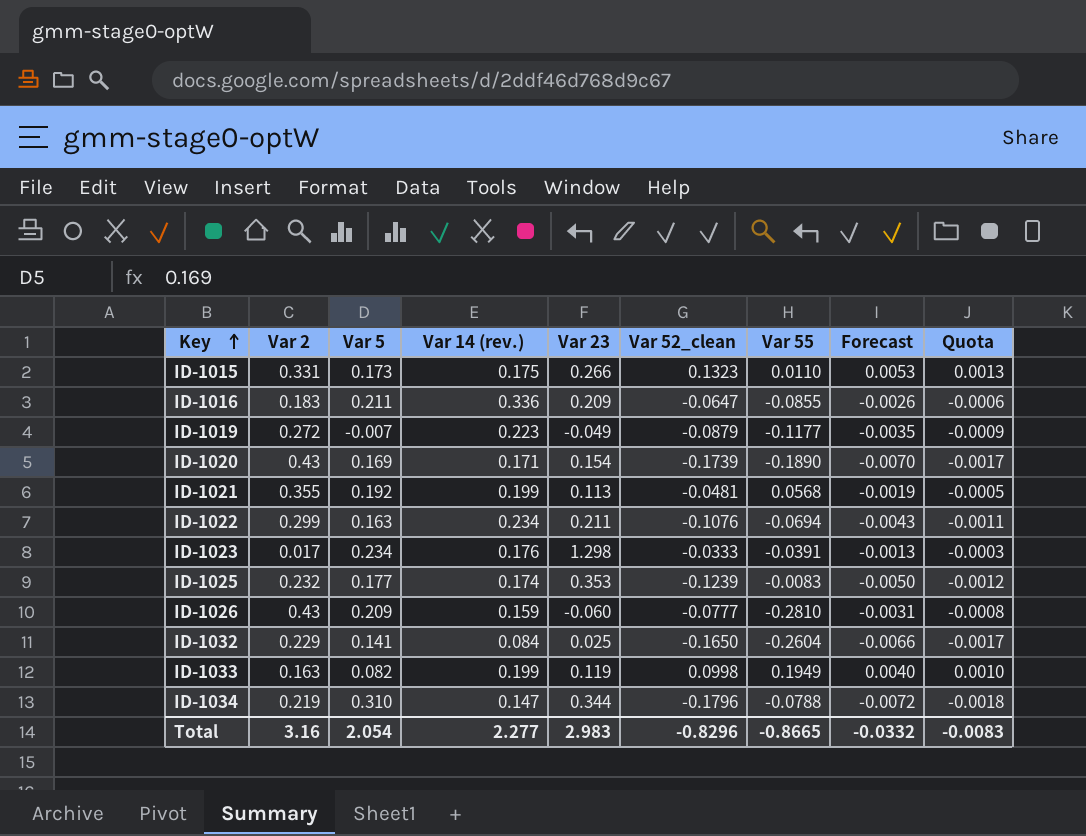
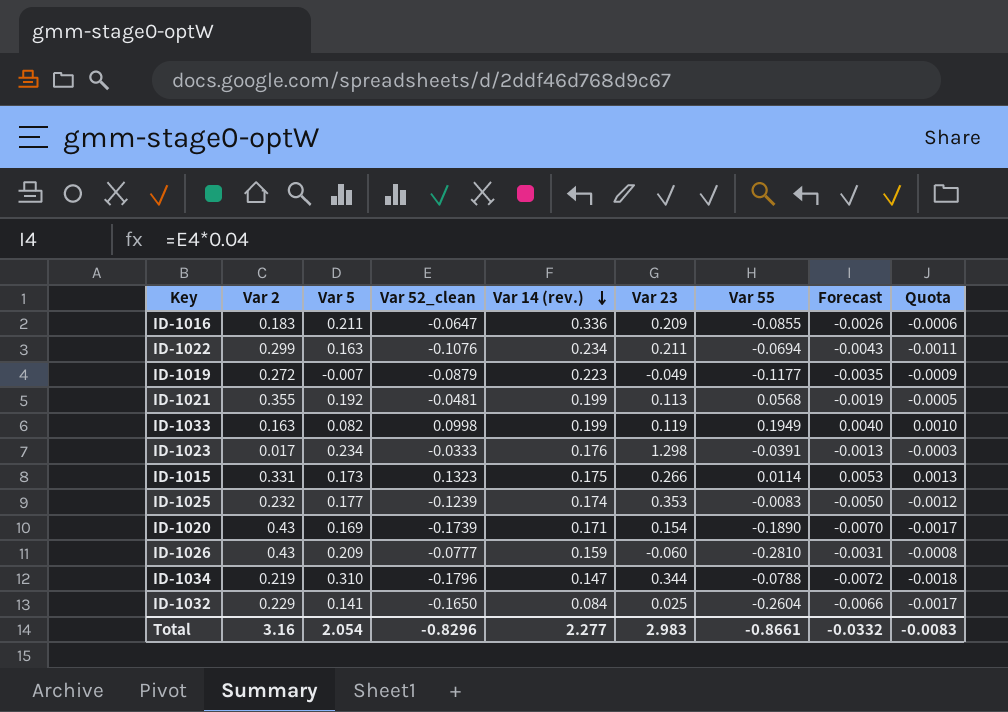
row order: Key ascending -> Var 14 (rev.) descending
column Var 52_clean | position: 6 -> 4
ID-1015 | Var 55: 0.0110 -> 0.0114
Total | Var 55: -0.8665 -> -0.8661

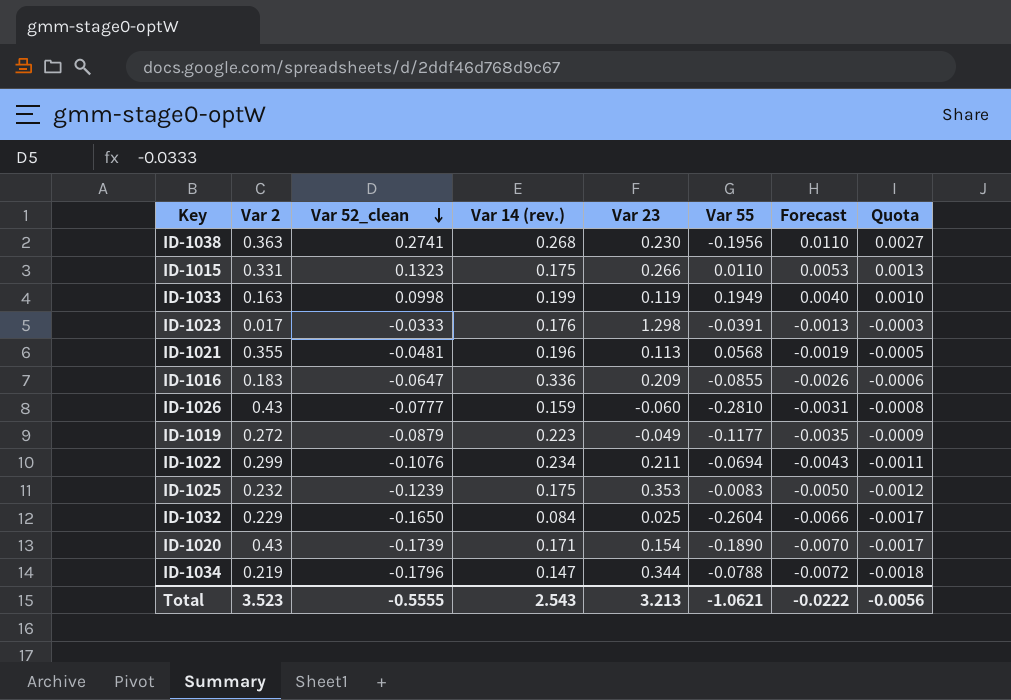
row order: Var 14 (rev.) descending -> Var 52_clean descending
column Var 5 | position: 3 -> none
row ID-1038: none -> 0.363 | 0.2741 | 0.268 | 0.230 | -0.1956 | 0.0110 | 0.0027
ID-1015 | Var 55: 0.0114 -> 0.0110
ID-1021 | Var 14 (rev.): 0.199 -> 0.196
ID-1025 | Var 14 (rev.): 0.174 -> 0.175
Total | Var 2: 3.16 -> 3.523
Total | Var 52_clean: -0.8296 -> -0.5555
Total | Var 14 (rev.): 2.277 -> 2.543
Total | Var 23: 2.983 -> 3.213
Total | Var 55: -0.8661 -> -1.0621
Total | Forecast: -0.0332 -> -0.0222
Total | Quota: -0.0083 -> -0.0056

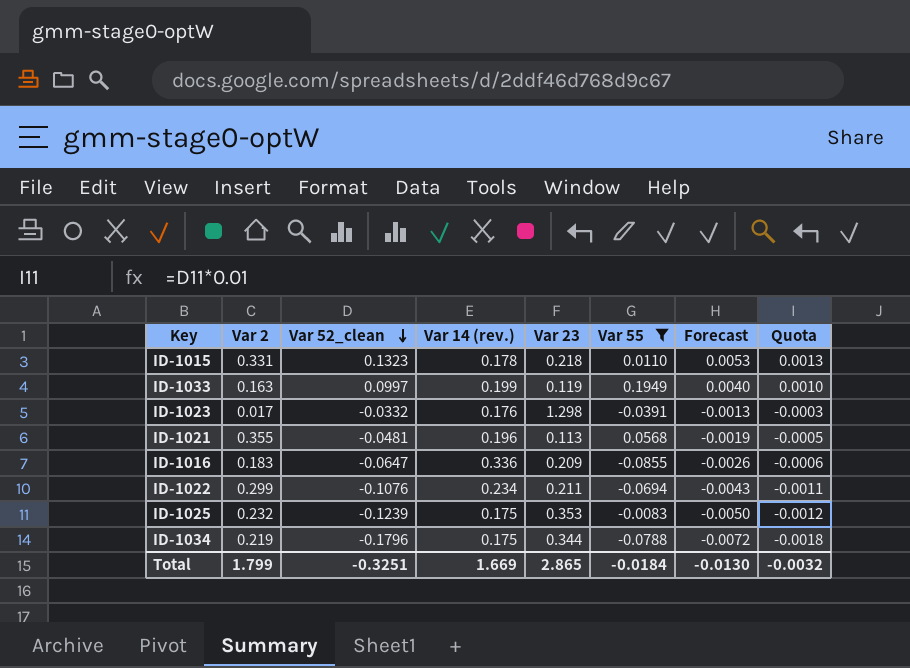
filter: none -> Var 55 >= -0.0855
ID-1015 | Var 14 (rev.): 0.175 -> 0.178
ID-1015 | Var 23: 0.266 -> 0.218
ID-1033 | Var 52_clean: 0.0998 -> 0.0997
ID-1023 | Var 52_clean: -0.0333 -> -0.0332
ID-1034 | Var 14 (rev.): 0.147 -> 0.175
Total | Var 2: 3.523 -> 1.799
Total | Var 52_clean: -0.5555 -> -0.3251
Total | Var 14 (rev.): 2.543 -> 1.669
Total | Var 23: 3.213 -> 2.865
Total | Var 55: -1.0621 -> -0.0184
Total | Forecast: -0.0222 -> -0.0130
Total | Quota: -0.0056 -> -0.0032

